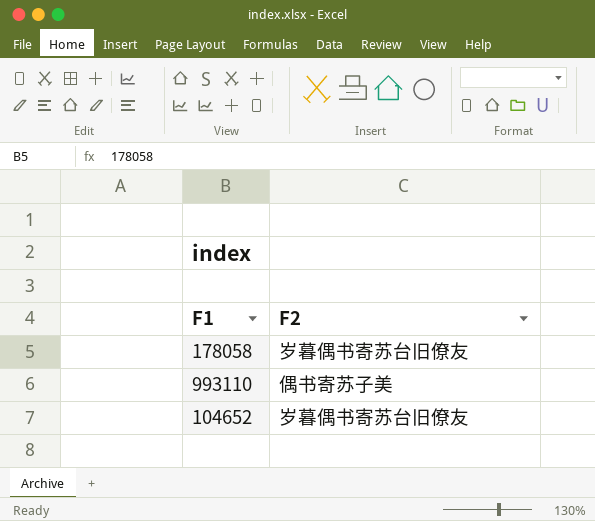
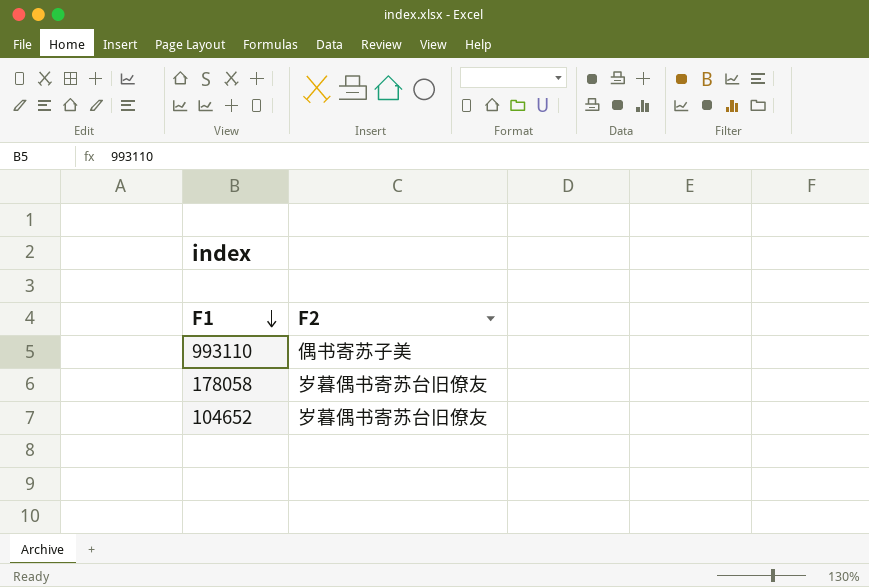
row order: none -> F1 descending

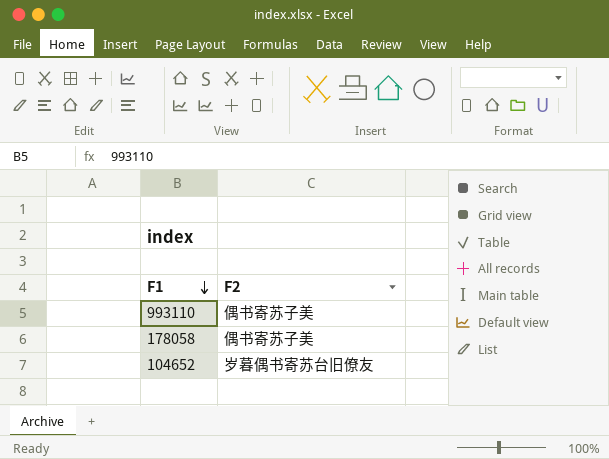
178058 | F2: 岁暮偶书寄苏台旧僚友 -> 偶书寄苏子美

